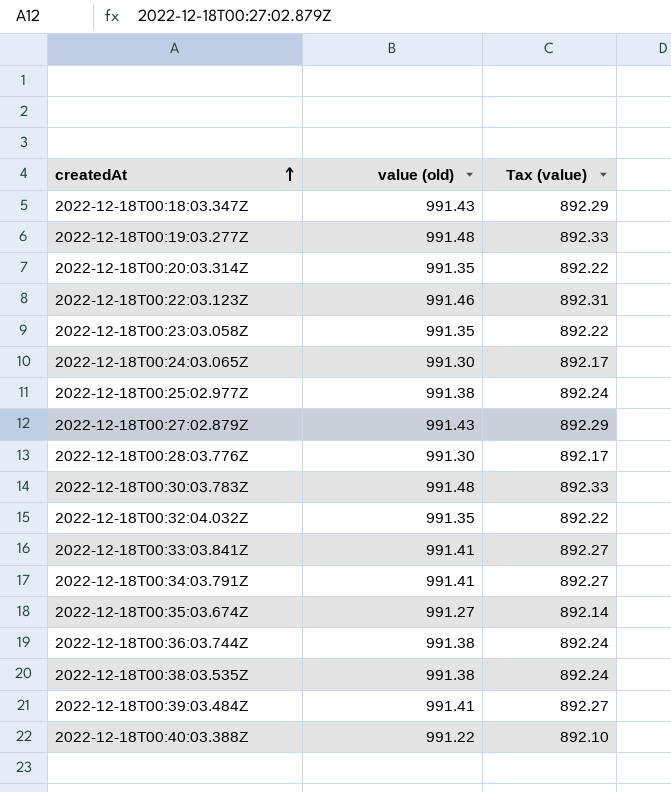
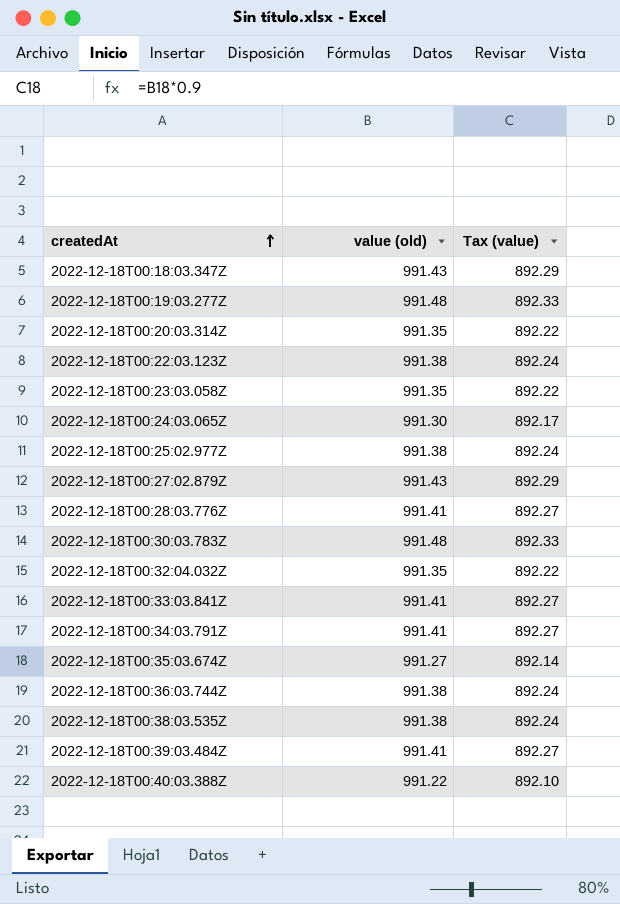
2022-12-18T00:22:03.123Z | value (old): 991.46 -> 991.38
2022-12-18T00:22:03.123Z | Tax (value): 892.31 -> 892.24
2022-12-18T00:28:03.776Z | value (old): 991.30 -> 991.41
2022-12-18T00:28:03.776Z | Tax (value): 892.17 -> 892.27

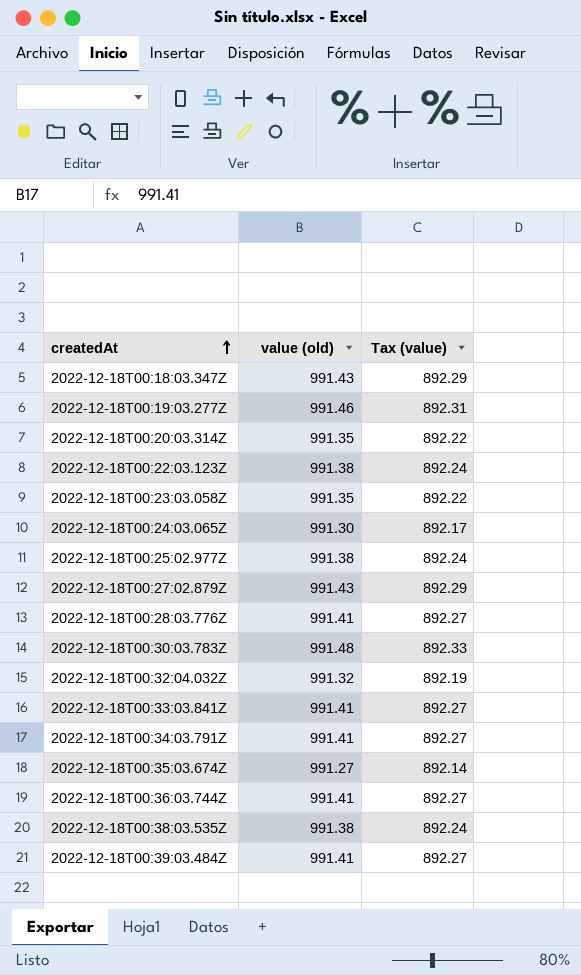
row 2022-12-18T00:40:03.388Z: 991.22 | 892.10 -> none
2022-12-18T00:19:03.277Z | value (old): 991.48 -> 991.46
2022-12-18T00:19:03.277Z | Tax (value): 892.33 -> 892.31
2022-12-18T00:32:04.032Z | value (old): 991.35 -> 991.32
2022-12-18T00:32:04.032Z | Tax (value): 892.22 -> 892.19
2022-12-18T00:36:03.744Z | value (old): 991.38 -> 991.41
2022-12-18T00:36:03.744Z | Tax (value): 892.24 -> 892.27

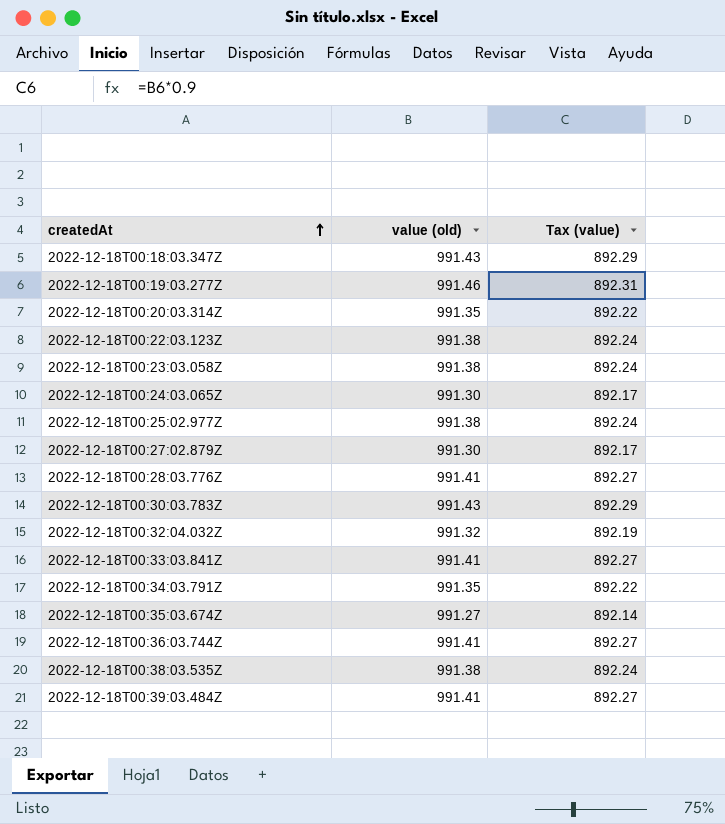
2022-12-18T00:23:03.058Z | value (old): 991.35 -> 991.38
2022-12-18T00:23:03.058Z | Tax (value): 892.22 -> 892.24
2022-12-18T00:27:02.879Z | value (old): 991.43 -> 991.30
2022-12-18T00:27:02.879Z | Tax (value): 892.29 -> 892.17
2022-12-18T00:30:03.783Z | value (old): 991.48 -> 991.43
2022-12-18T00:30:03.783Z | Tax (value): 892.33 -> 892.29
2022-12-18T00:34:03.791Z | value (old): 991.41 -> 991.35
2022-12-18T00:34:03.791Z | Tax (value): 892.27 -> 892.22

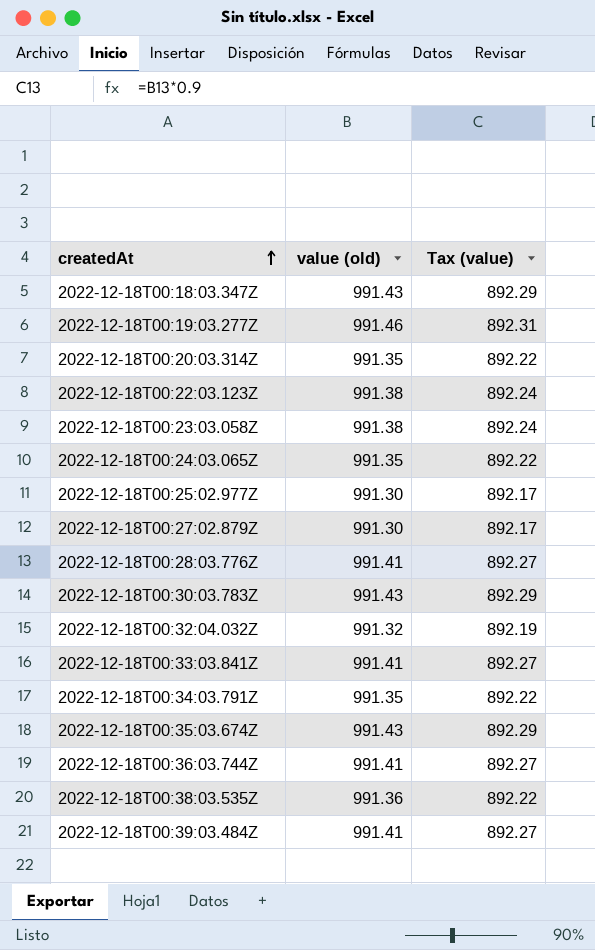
2022-12-18T00:24:03.065Z | value (old): 991.30 -> 991.35
2022-12-18T00:24:03.065Z | Tax (value): 892.17 -> 892.22
2022-12-18T00:25:02.977Z | value (old): 991.38 -> 991.30
2022-12-18T00:25:02.977Z | Tax (value): 892.24 -> 892.17
2022-12-18T00:35:03.674Z | value (old): 991.27 -> 991.43
2022-12-18T00:35:03.674Z | Tax (value): 892.14 -> 892.29
2022-12-18T00:38:03.535Z | value (old): 991.38 -> 991.36
2022-12-18T00:38:03.535Z | Tax (value): 892.24 -> 892.22

